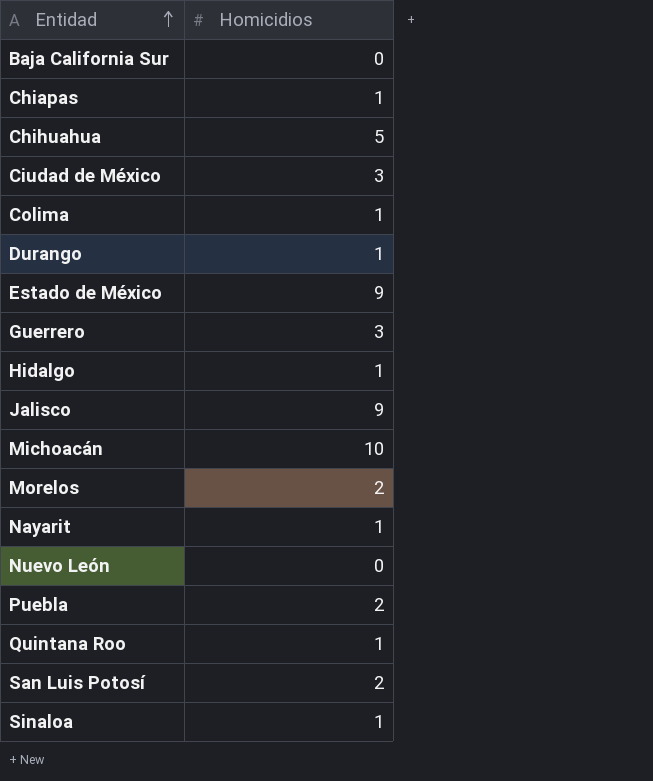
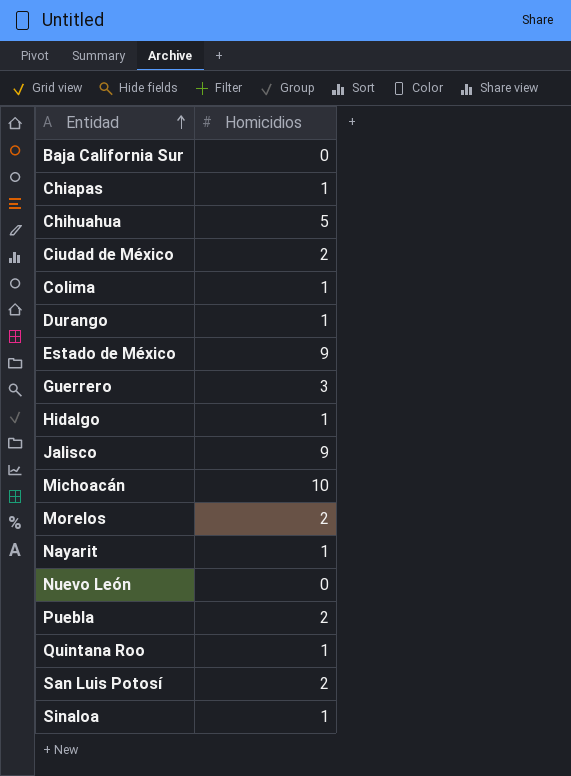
Ciudad de México | Homicidios: 3 -> 2

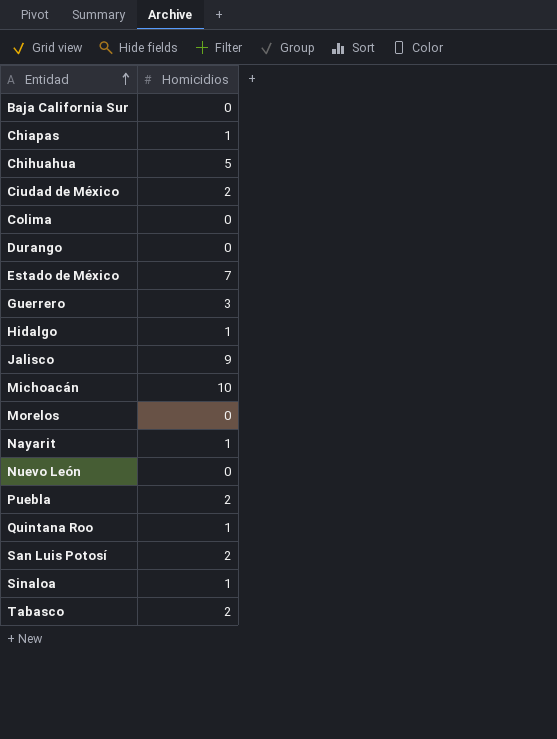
Colima | Homicidios: 1 -> 0
Durango | Homicidios: 1 -> 0
Estado de México | Homicidios: 9 -> 7
Morelos | Homicidios: 2 -> 0
row Tabasco: none -> 2

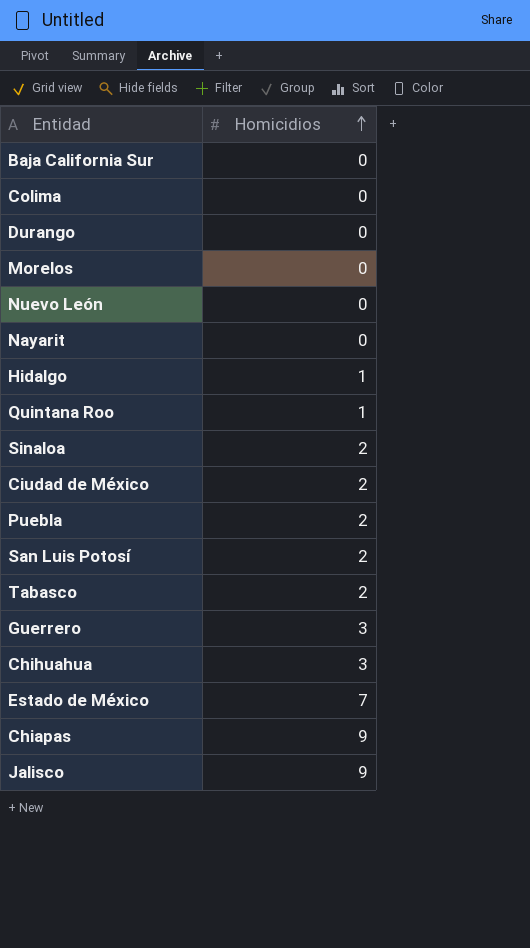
row order: Entidad ascending -> Homicidios ascending
row Michoacán: 10 -> none
Nayarit | Homicidios: 1 -> 0
Sinaloa | Homicidios: 1 -> 2
Chihuahua | Homicidios: 5 -> 3
Chiapas | Homicidios: 1 -> 9

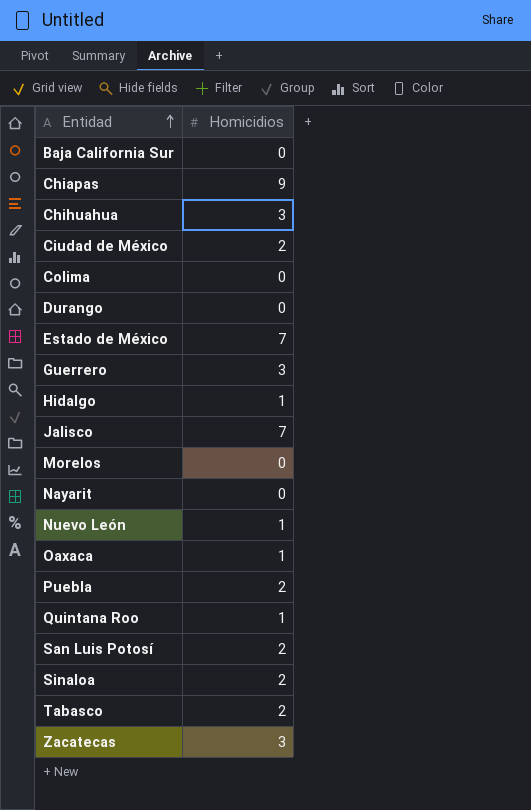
row order: Homicidios ascending -> Entidad ascending
Jalisco | Homicidios: 9 -> 7
Nuevo León | Homicidios: 0 -> 1
row Oaxaca: none -> 1
row Zacatecas: none -> 3

